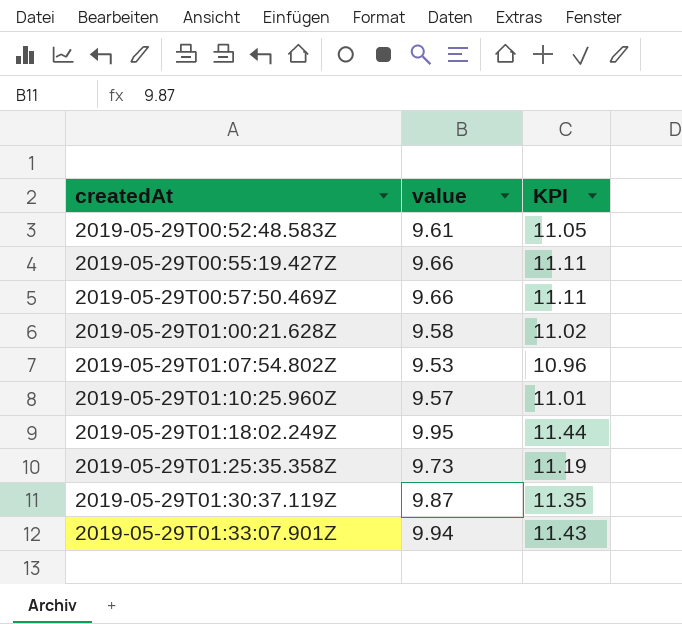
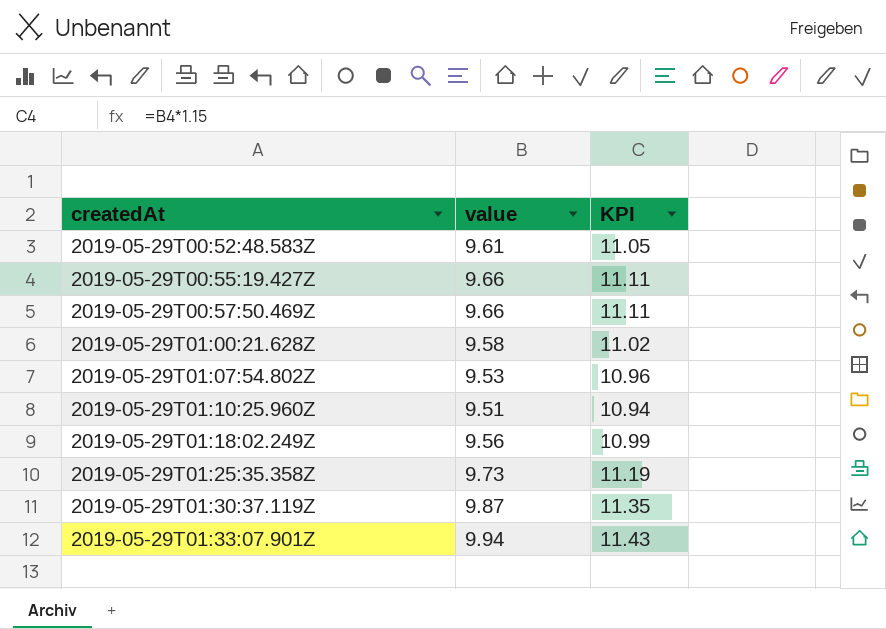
2019-05-29T01:10:25.960Z | value: 9.57 -> 9.51
2019-05-29T01:10:25.960Z | KPI: 11.01 -> 10.94
2019-05-29T01:18:02.249Z | value: 9.95 -> 9.56
2019-05-29T01:18:02.249Z | KPI: 11.44 -> 10.99

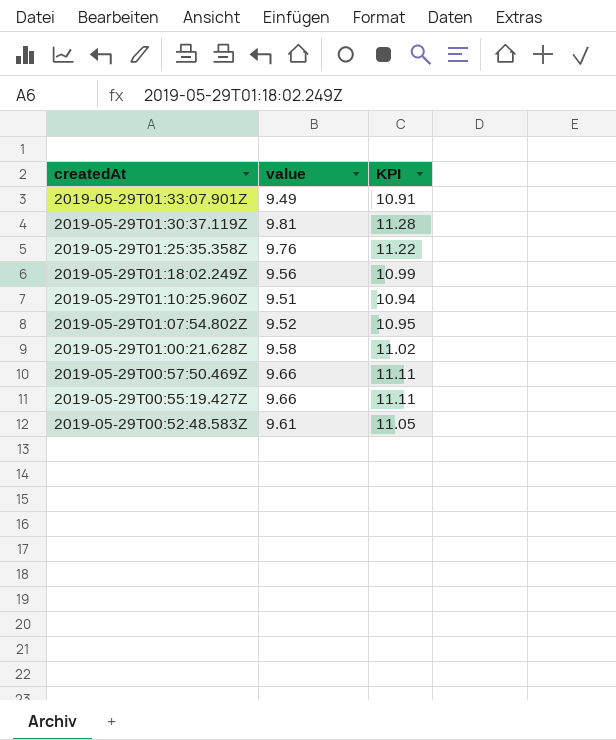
row order: createdAt ascending -> createdAt descending
2019-05-29T01:33:07.901Z | value: 9.94 -> 9.49
2019-05-29T01:33:07.901Z | KPI: 11.43 -> 10.91
2019-05-29T01:30:37.119Z | value: 9.87 -> 9.81
2019-05-29T01:30:37.119Z | KPI: 11.35 -> 11.28
2019-05-29T01:25:35.358Z | value: 9.73 -> 9.76
2019-05-29T01:25:35.358Z | KPI: 11.19 -> 11.22
2019-05-29T01:07:54.802Z | value: 9.53 -> 9.52
2019-05-29T01:07:54.802Z | KPI: 10.96 -> 10.95

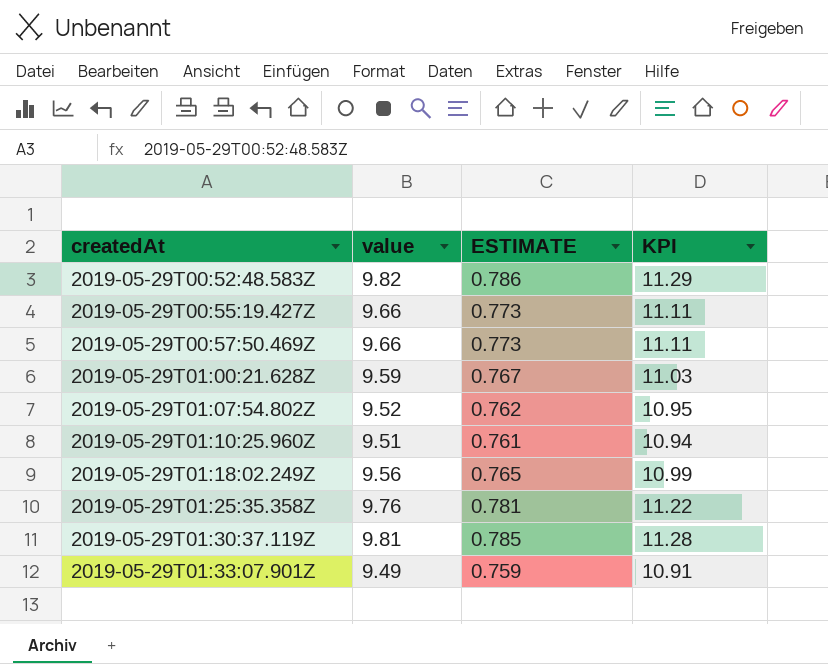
row order: createdAt descending -> createdAt ascending
column ESTIMATE | formula: none -> [value] * 0.08
2019-05-29T00:52:48.583Z | value: 9.61 -> 9.82
2019-05-29T00:52:48.583Z | KPI: 11.05 -> 11.29
2019-05-29T01:00:21.628Z | value: 9.58 -> 9.59
2019-05-29T01:00:21.628Z | KPI: 11.02 -> 11.03

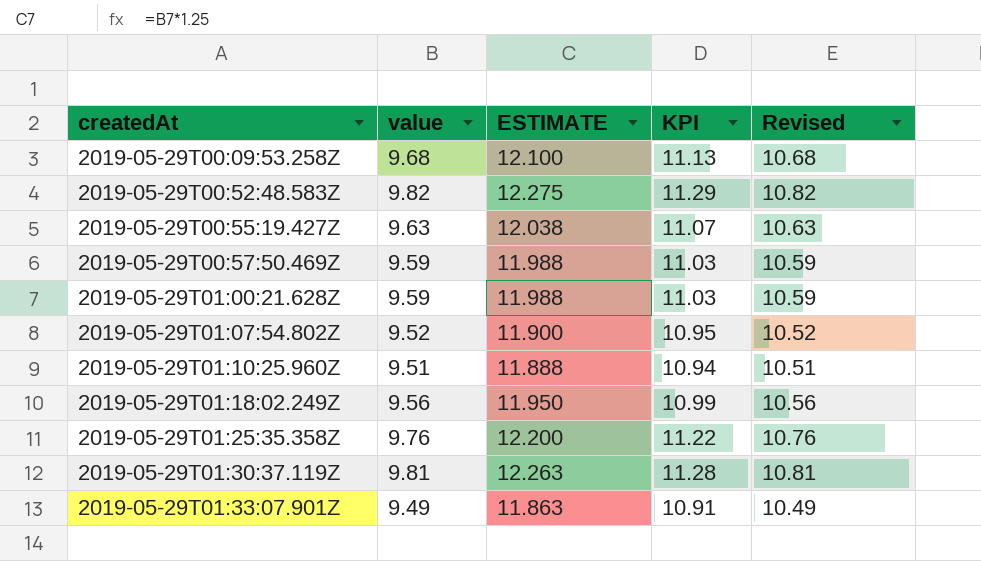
column ESTIMATE | formula: [value] * 0.08 -> [value] * 1.25
column Revised | formula: none -> [value] + 1
row 2019-05-29T00:09:53.258Z: none -> 9.68 | 12.100 | 11.13 | 10.68
2019-05-29T00:55:19.427Z | value: 9.66 -> 9.63
2019-05-29T00:55:19.427Z | KPI: 11.11 -> 11.07
2019-05-29T00:57:50.469Z | value: 9.66 -> 9.59
2019-05-29T00:57:50.469Z | KPI: 11.11 -> 11.03

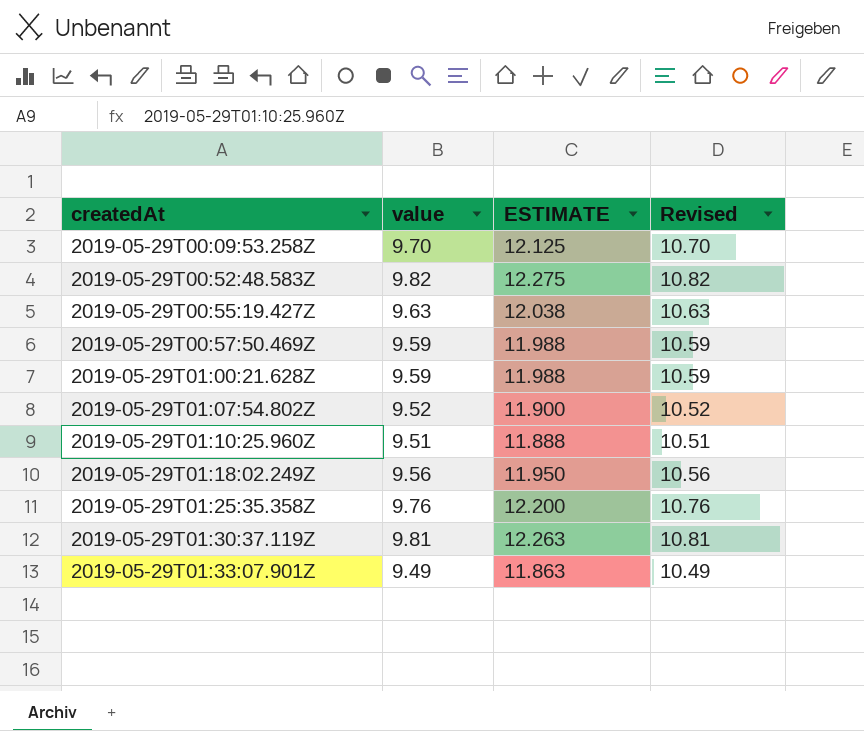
column KPI | formula: [value] * 1.15 -> none
2019-05-29T00:09:53.258Z | value: 9.68 -> 9.70
2019-05-29T00:09:53.258Z | ESTIMATE: 12.100 -> 12.125
2019-05-29T00:09:53.258Z | Revised: 10.68 -> 10.70

